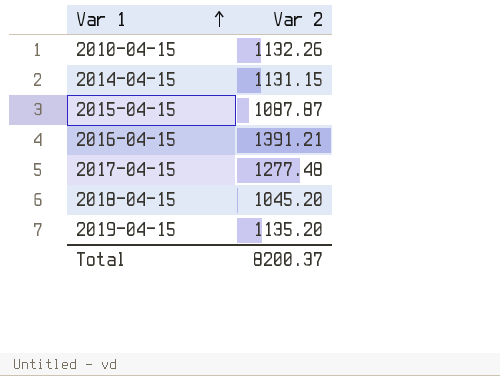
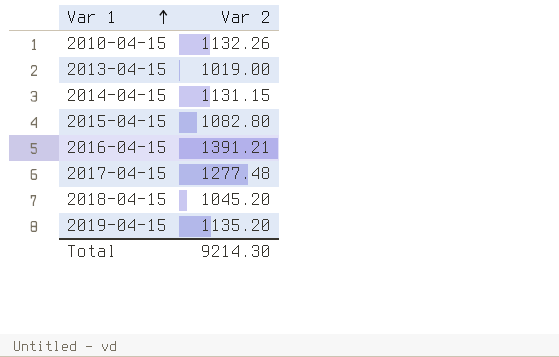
row 2013-04-15: none -> 1019.00
2015-04-15 | Var 2: 1087.87 -> 1082.80
Total | Var 2: 8200.37 -> 9214.30

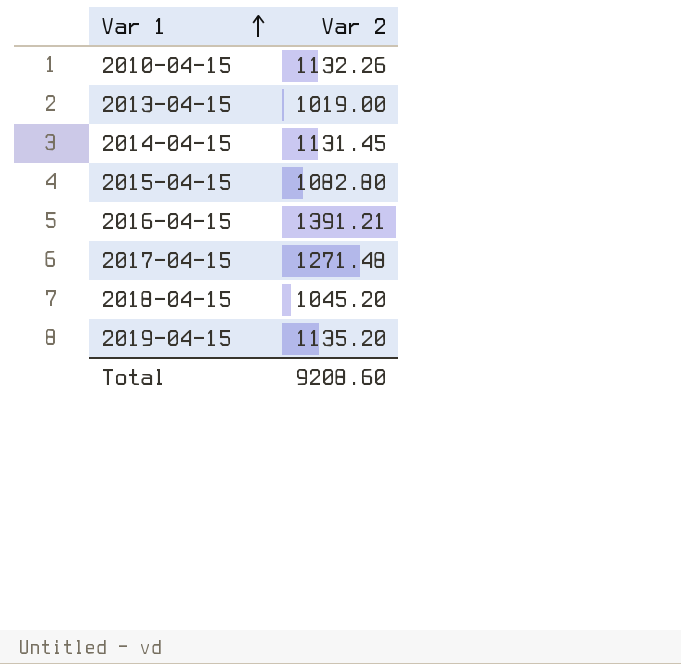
2014-04-15 | Var 2: 1131.15 -> 1131.45
2017-04-15 | Var 2: 1277.48 -> 1271.48
Total | Var 2: 9214.30 -> 9208.60

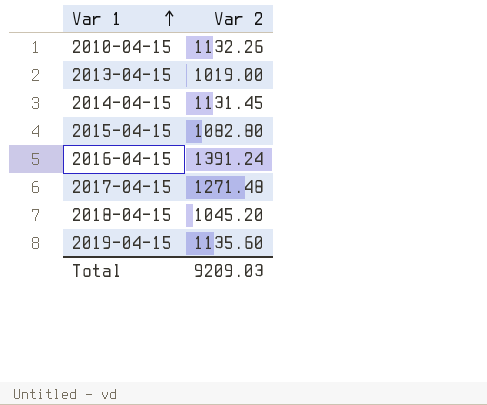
2016-04-15 | Var 2: 1391.21 -> 1391.24
2019-04-15 | Var 2: 1135.20 -> 1135.60
Total | Var 2: 9208.60 -> 9209.03

